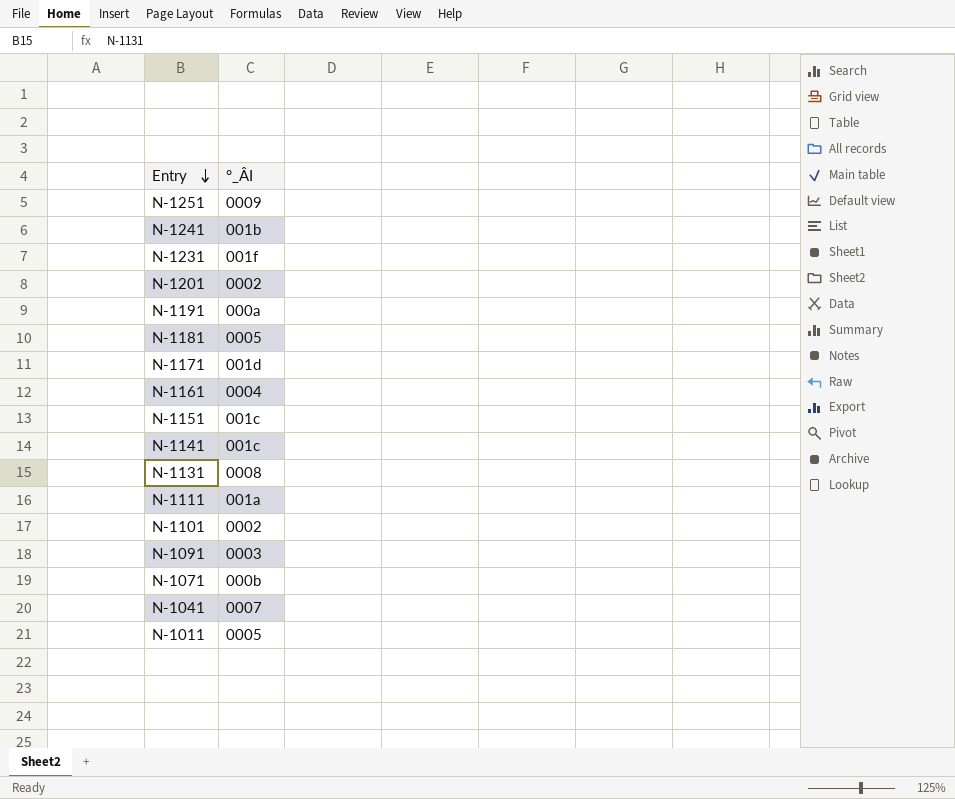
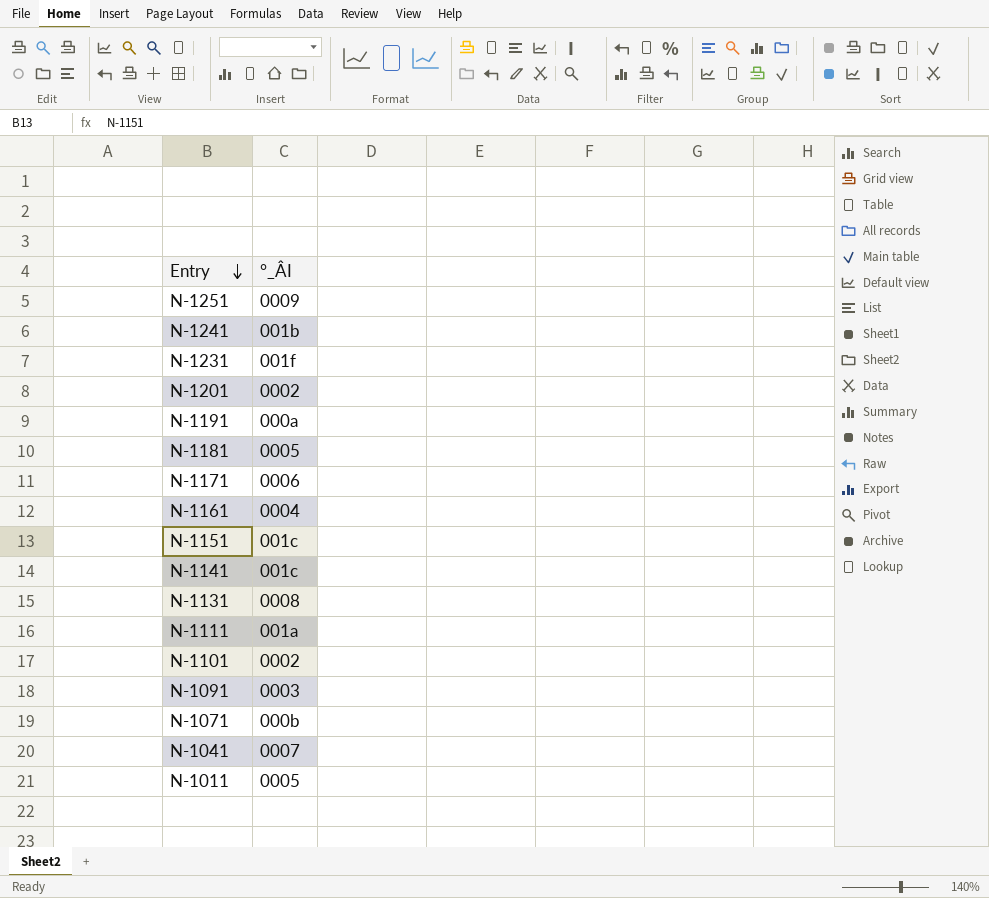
N-1171 | °_ÂI: 001d -> 0006

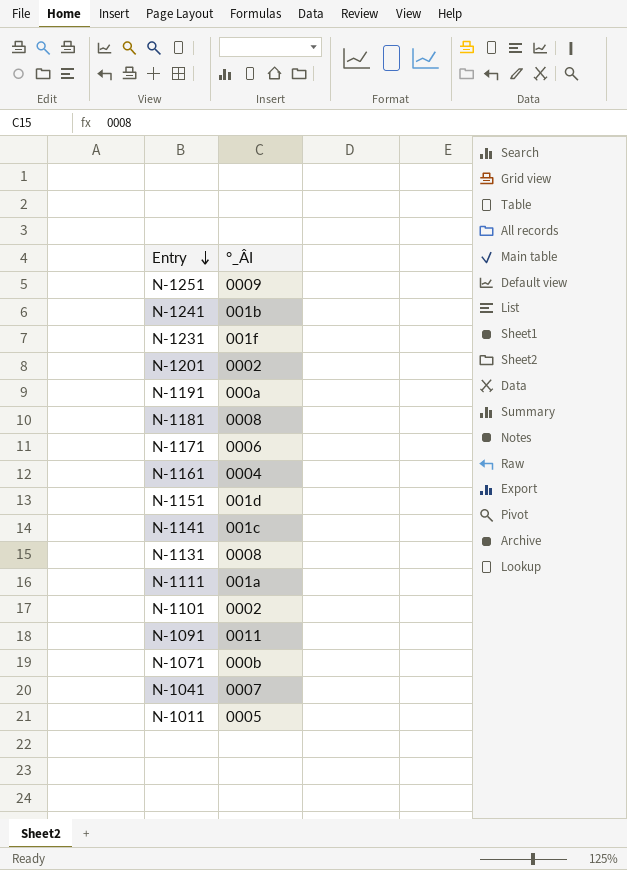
N-1181 | °_ÂI: 0005 -> 0008
N-1151 | °_ÂI: 001c -> 001d
N-1091 | °_ÂI: 0003 -> 0011

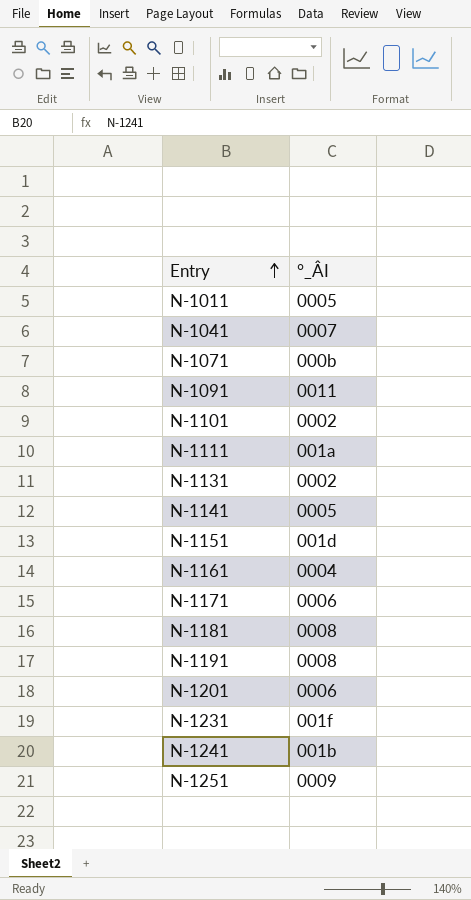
row order: Entry descending -> Entry ascending
N-1131 | °_ÂI: 0008 -> 0002
N-1141 | °_ÂI: 001c -> 0005
N-1191 | °_ÂI: 000a -> 0008
N-1201 | °_ÂI: 0002 -> 0006

